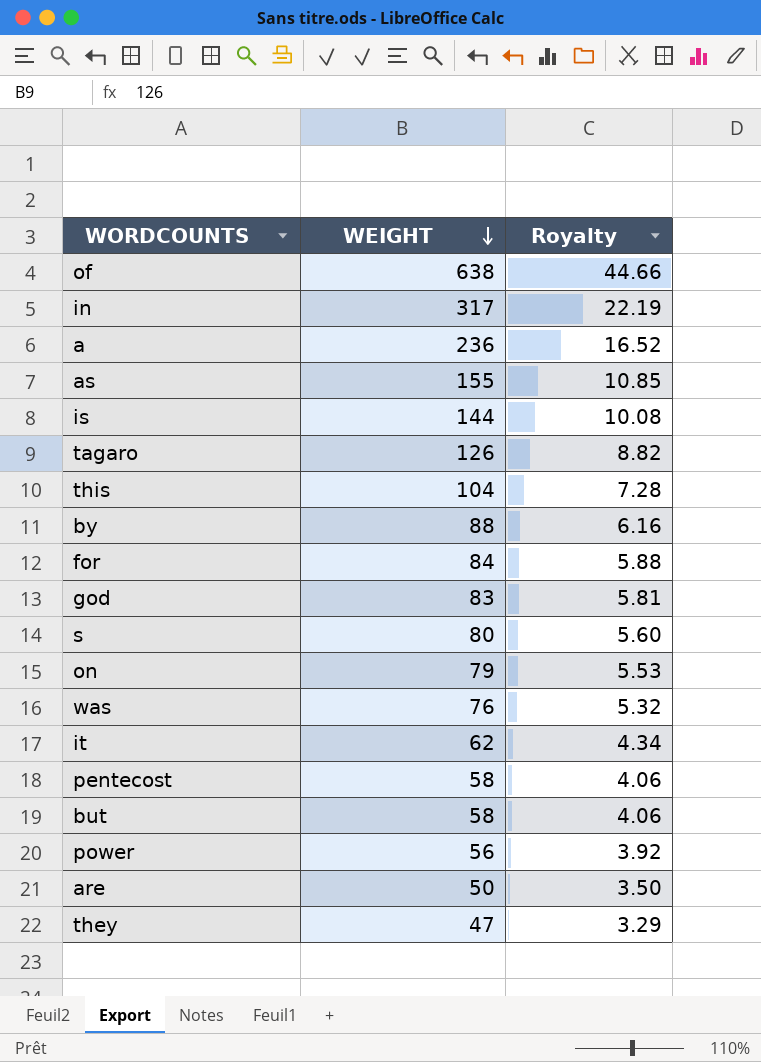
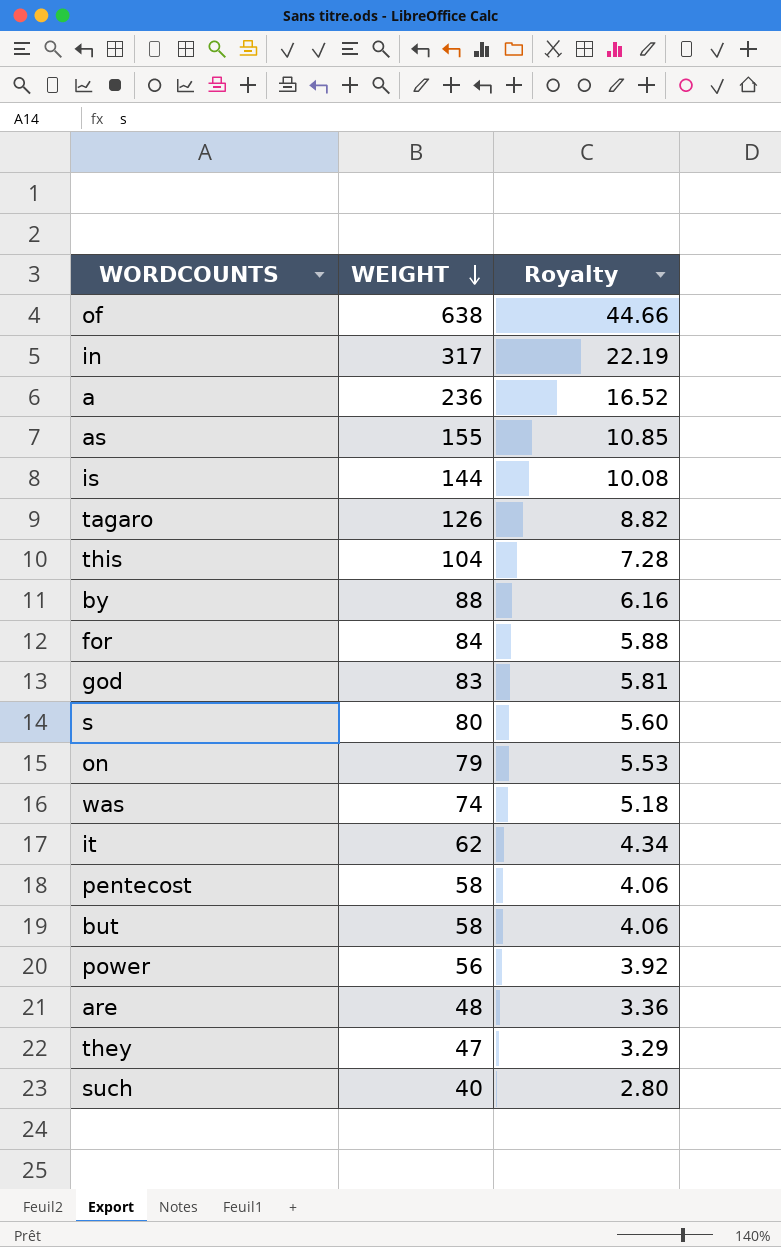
was | WEIGHT: 76 -> 74
was | Royalty: 5.32 -> 5.18
are | WEIGHT: 50 -> 48
are | Royalty: 3.50 -> 3.36
row such: none -> 40 | 2.80

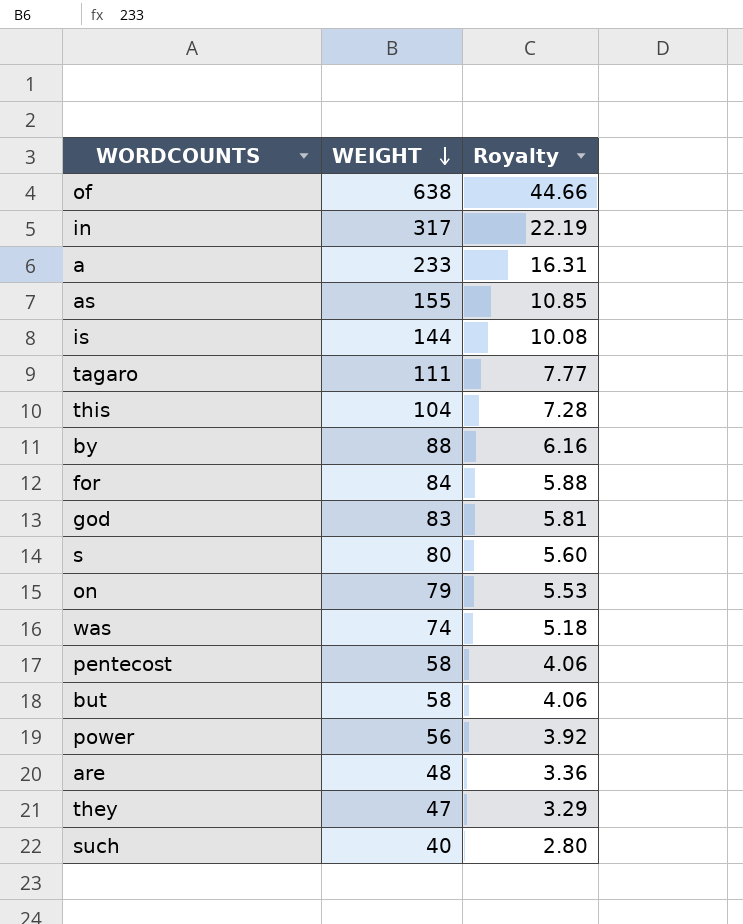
row it: 62 | 4.34 -> none
a | WEIGHT: 236 -> 233
a | Royalty: 16.52 -> 16.31
tagaro | WEIGHT: 126 -> 111
tagaro | Royalty: 8.82 -> 7.77

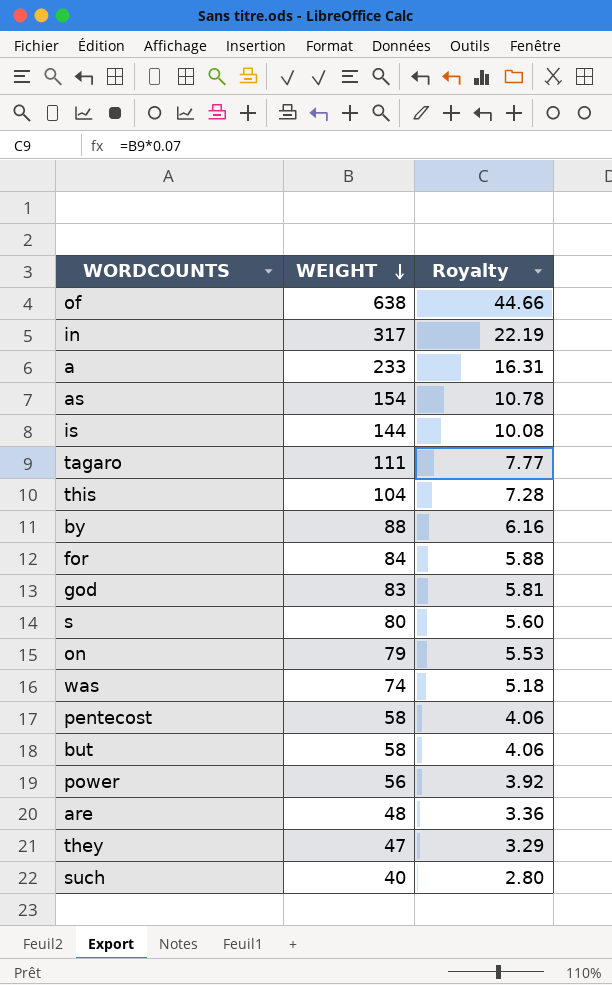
as | WEIGHT: 155 -> 154
as | Royalty: 10.85 -> 10.78

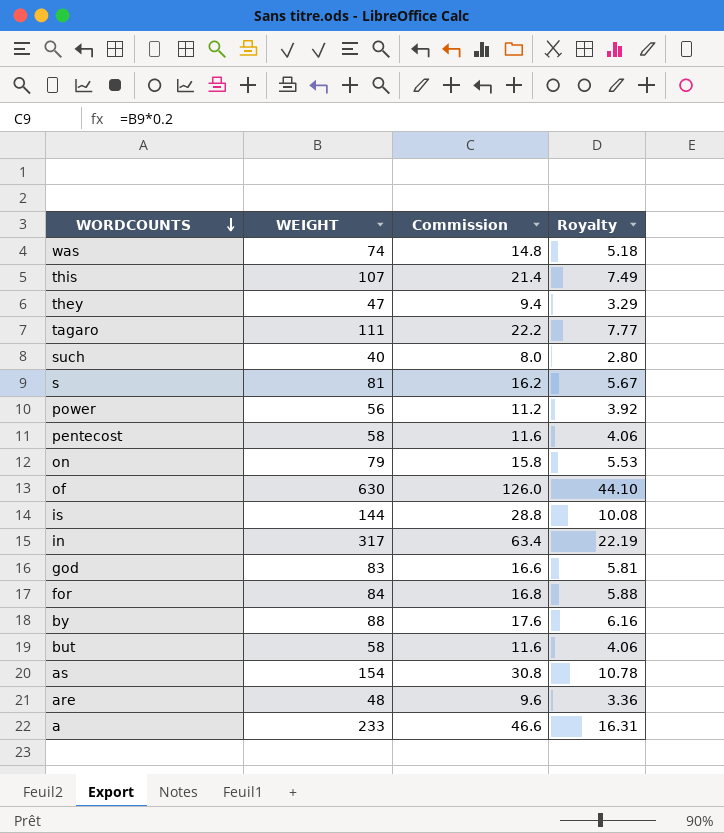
row order: WEIGHT descending -> WORDCOUNTS descending
column Commission | formula: none -> [WEIGHT] * 0.2
this | WEIGHT: 104 -> 107
this | Royalty: 7.28 -> 7.49
s | WEIGHT: 80 -> 81
s | Royalty: 5.60 -> 5.67
of | WEIGHT: 638 -> 630
of | Royalty: 44.66 -> 44.10

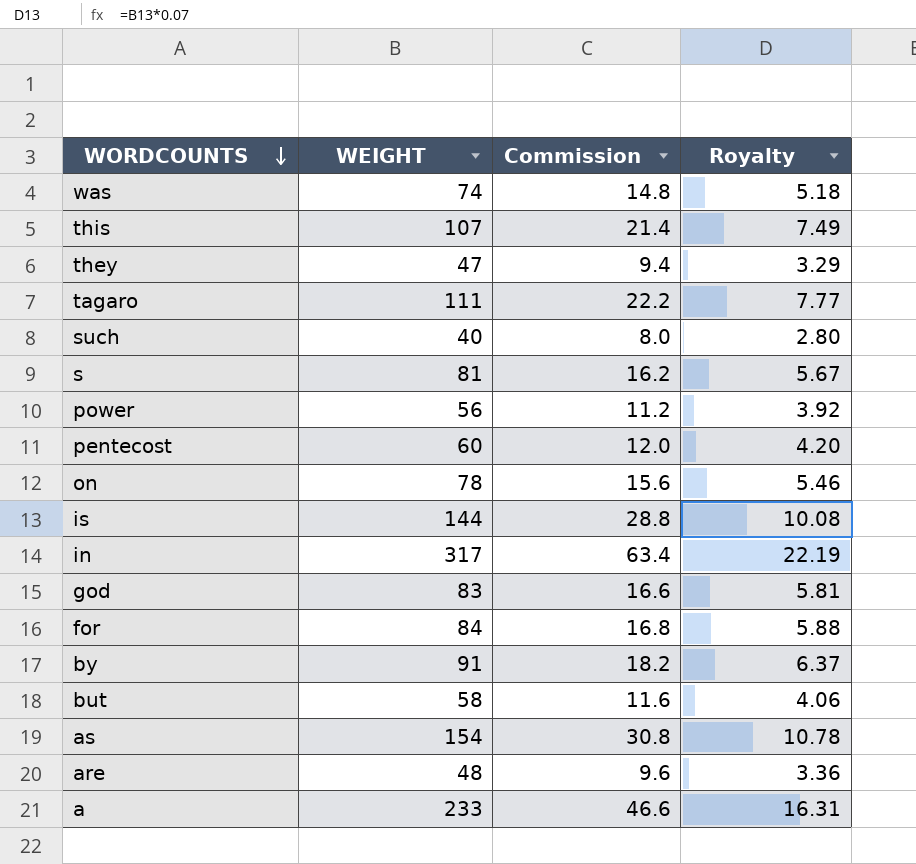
row of: 630 | 126.0 | 44.10 -> none
pentecost | WEIGHT: 58 -> 60
pentecost | Commission: 11.6 -> 12.0
pentecost | Royalty: 4.06 -> 4.20
on | WEIGHT: 79 -> 78
on | Commission: 15.8 -> 15.6
on | Royalty: 5.53 -> 5.46
by | WEIGHT: 88 -> 91
by | Commission: 17.6 -> 18.2
by | Royalty: 6.16 -> 6.37

